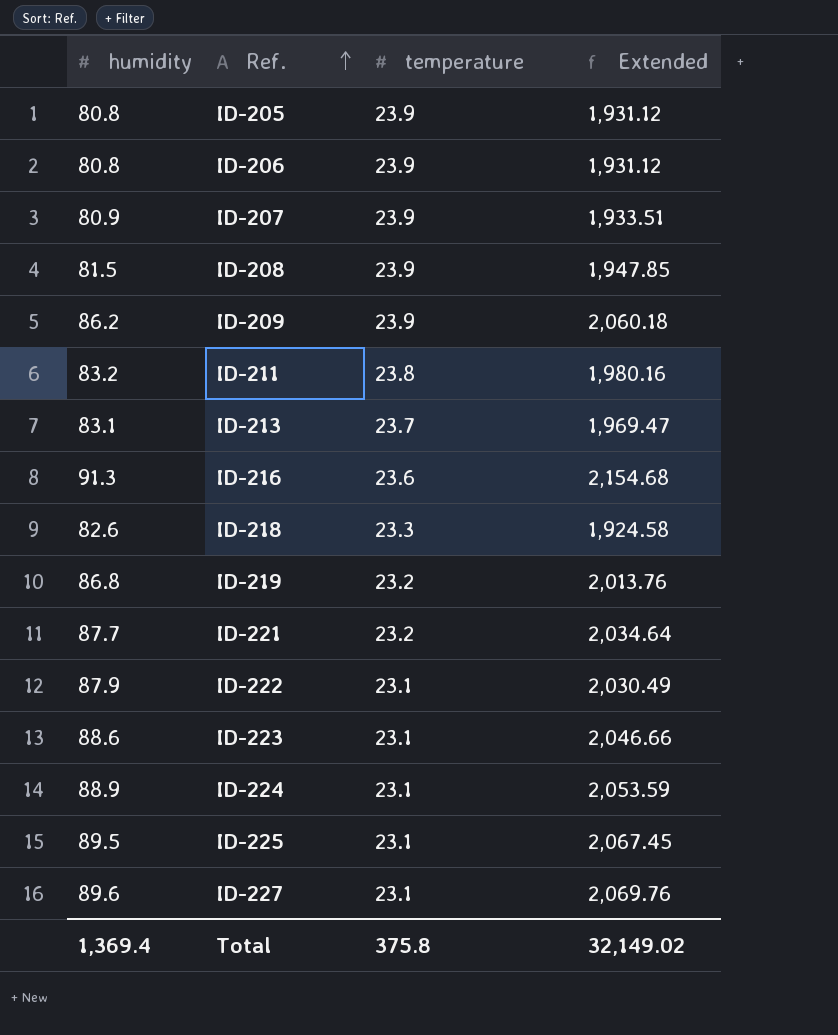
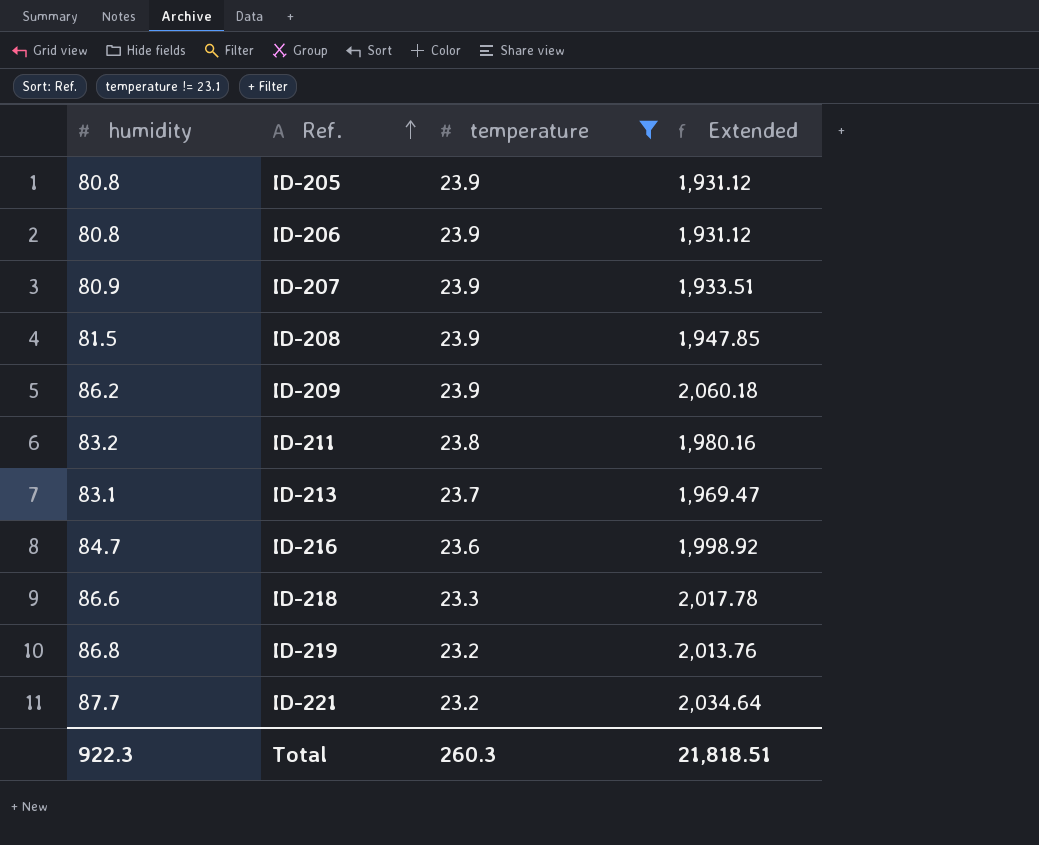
filter: none -> temperature != 23.1
ID-216 | humidity: 91.3 -> 84.7
ID-216 | Extended: 2,154.68 -> 1,998.92
ID-218 | humidity: 82.6 -> 86.6
ID-218 | Extended: 1,924.58 -> 2,017.78
Total | humidity: 1,369.4 -> 922.3
Total | temperature: 375.8 -> 260.3
Total | Extended: 32,149.02 -> 21,818.51

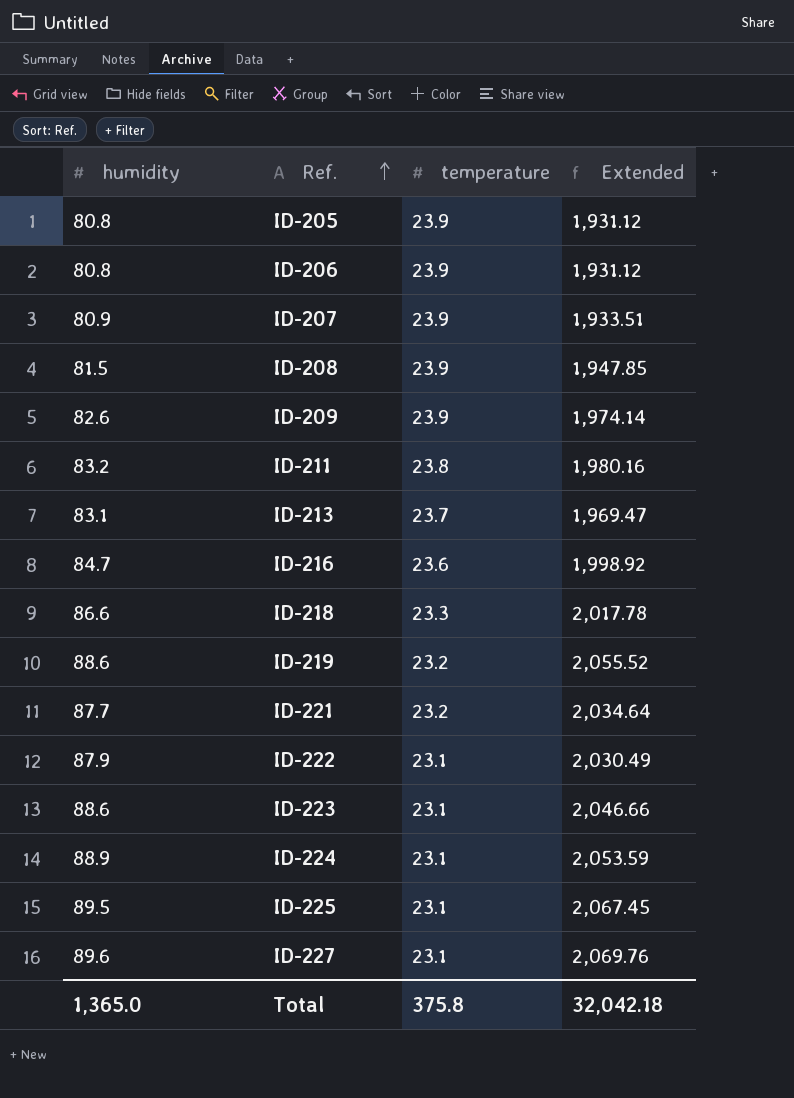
filter: temperature != 23.1 -> none
ID-209 | humidity: 86.2 -> 82.6
ID-209 | Extended: 2,060.18 -> 1,974.14
ID-219 | humidity: 86.8 -> 88.6
ID-219 | Extended: 2,013.76 -> 2,055.52
Total | humidity: 922.3 -> 1,365.0
Total | temperature: 260.3 -> 375.8
Total | Extended: 21,818.51 -> 32,042.18

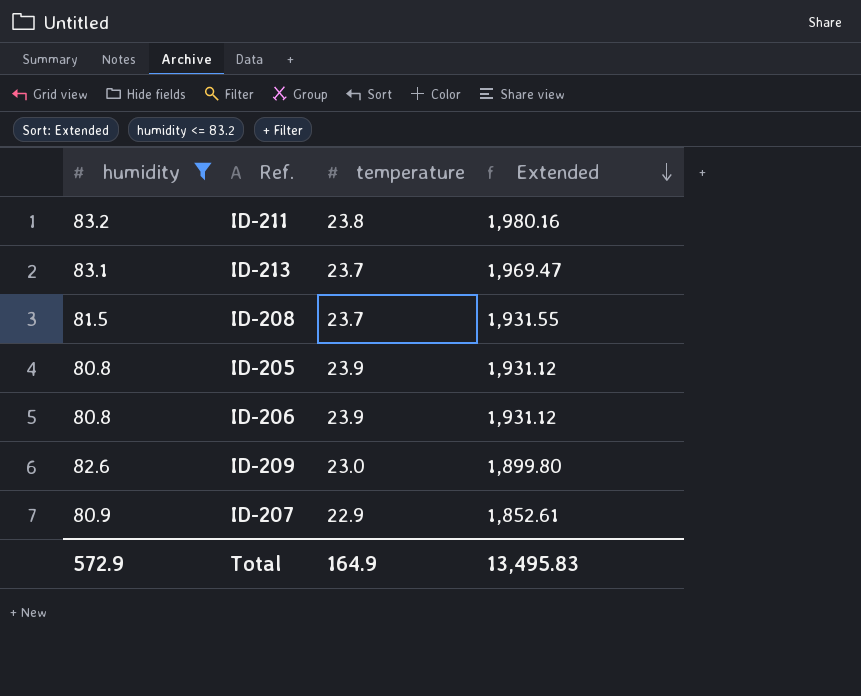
filter: none -> humidity <= 83.2
row order: Ref. ascending -> Extended descending
ID-208 | temperature: 23.9 -> 23.7
ID-208 | Extended: 1,947.85 -> 1,931.55
ID-209 | temperature: 23.9 -> 23.0
ID-209 | Extended: 1,974.14 -> 1,899.80
ID-207 | temperature: 23.9 -> 22.9
ID-207 | Extended: 1,933.51 -> 1,852.61
Total | humidity: 1,365.0 -> 572.9
Total | temperature: 375.8 -> 164.9
Total | Extended: 32,042.18 -> 13,495.83

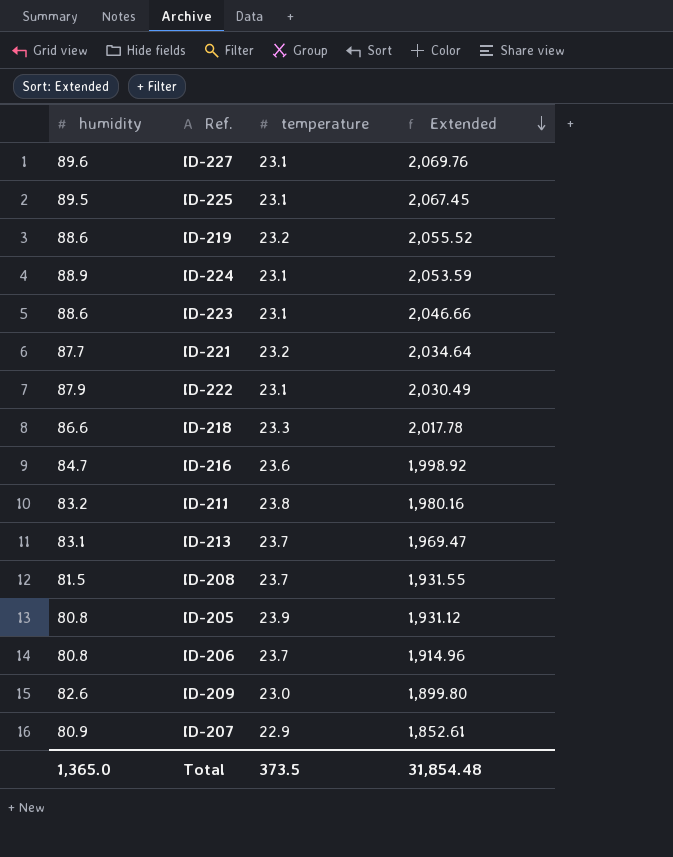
filter: humidity <= 83.2 -> none
ID-206 | temperature: 23.9 -> 23.7
ID-206 | Extended: 1,931.12 -> 1,914.96
Total | humidity: 572.9 -> 1,365.0
Total | temperature: 164.9 -> 373.5
Total | Extended: 13,495.83 -> 31,854.48

